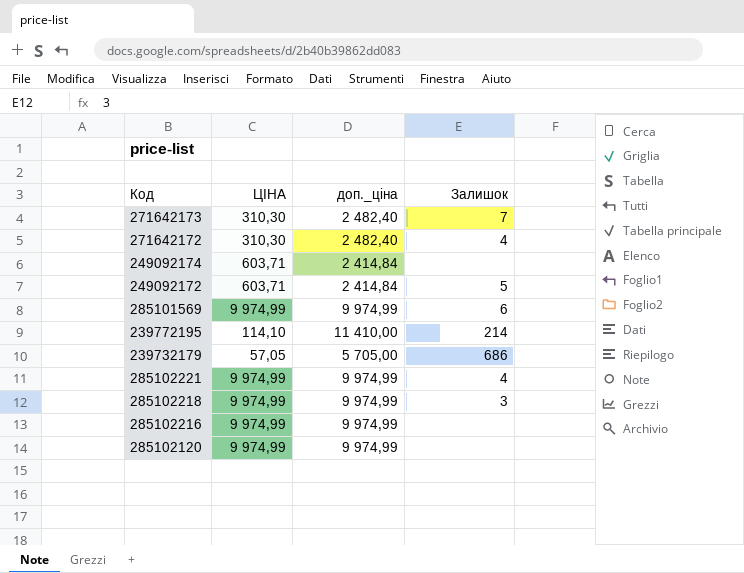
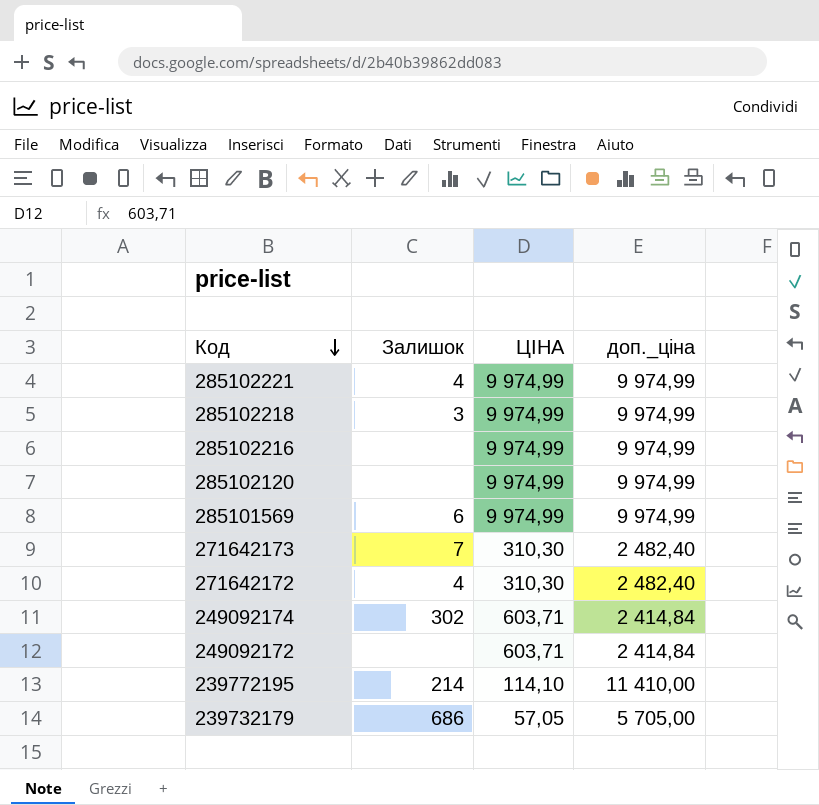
row order: none -> Код descending
column Залишок | position: 4 -> 2
249092174 | Залишок: none -> 302
249092172 | Залишок: 5 -> none

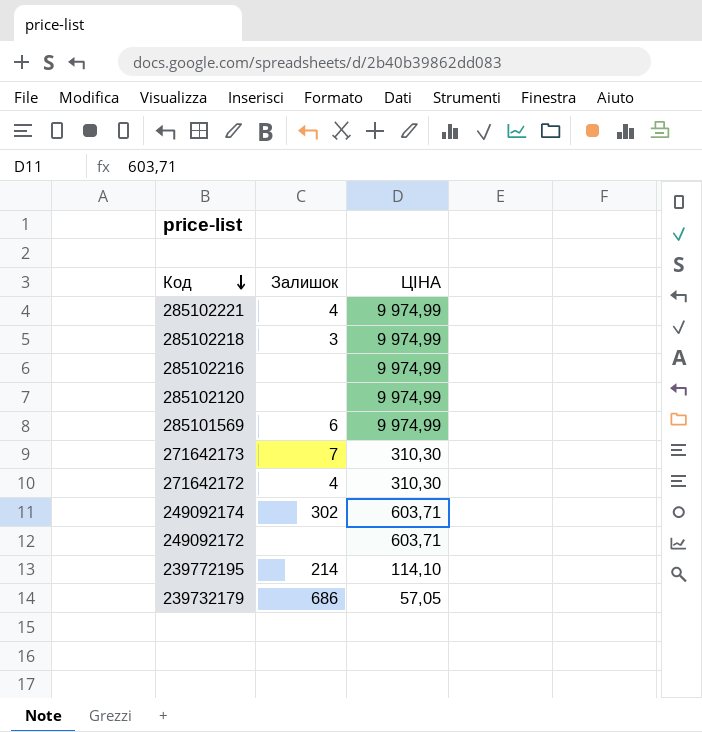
column доп._ціна | position: 4 -> none

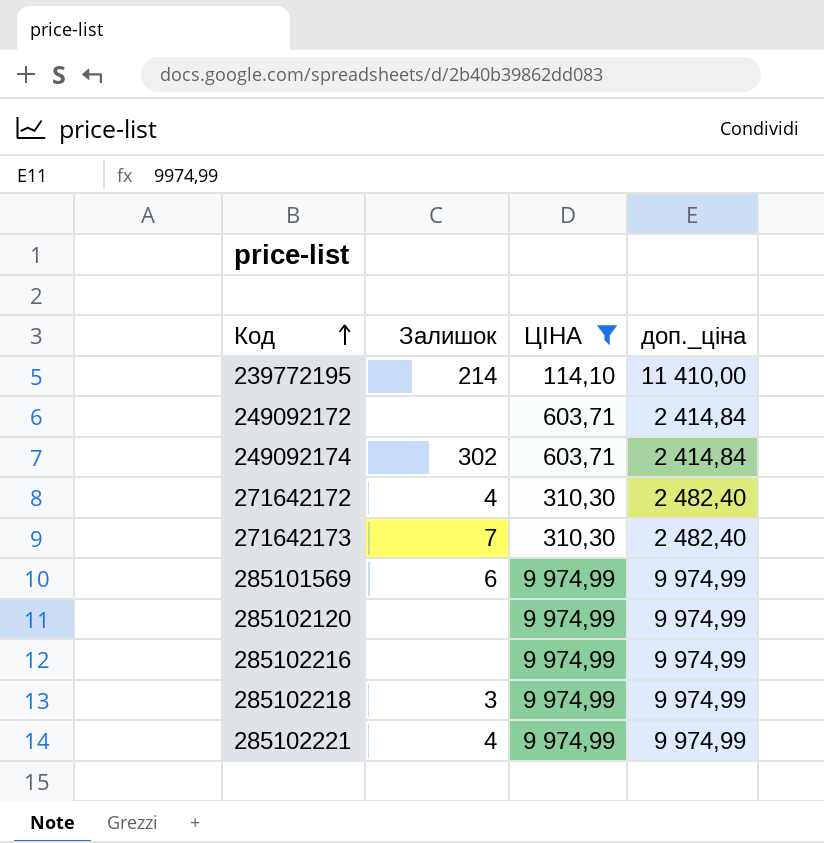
filter: none -> ЦІНА != 57,05
row order: Код descending -> Код ascending
column доп._ціна | position: none -> 4

